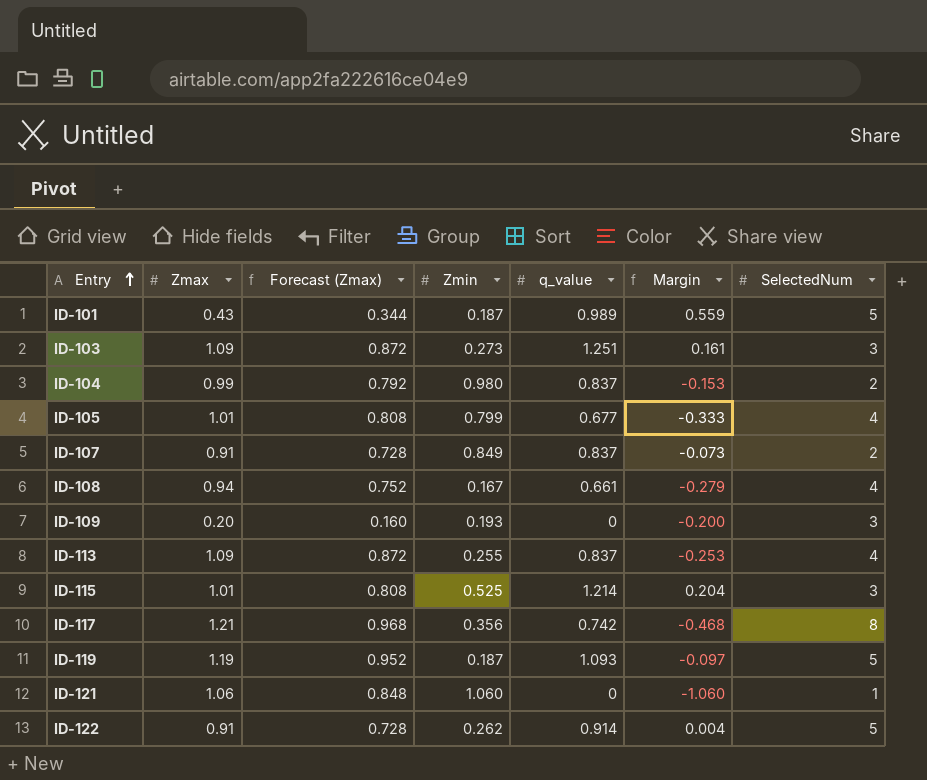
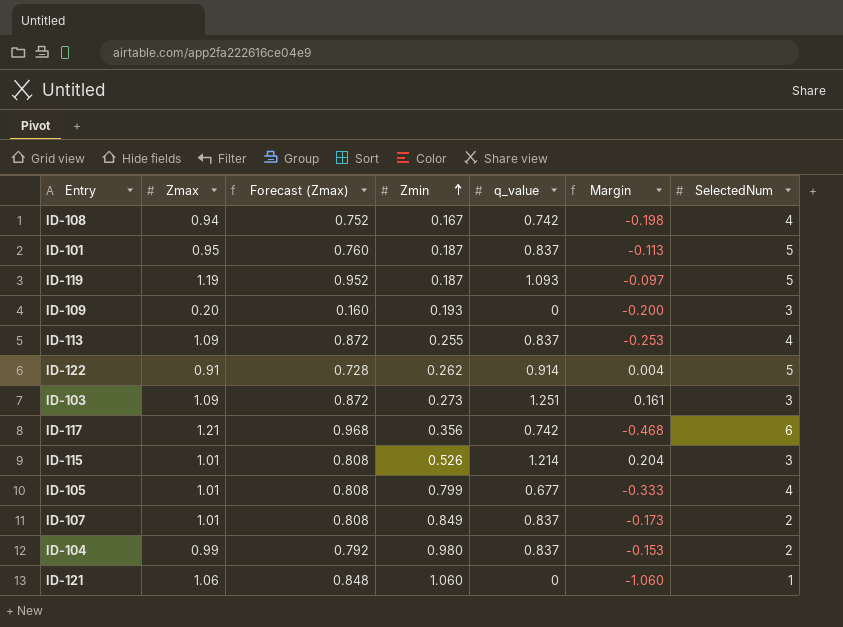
row order: Entry ascending -> Zmin ascending
ID-108 | q_value: 0.661 -> 0.742
ID-108 | Margin: -0.279 -> -0.198
ID-101 | Zmax: 0.43 -> 0.95
ID-101 | Forecast (Zmax): 0.344 -> 0.760
ID-101 | q_value: 0.989 -> 0.837
ID-101 | Margin: 0.559 -> -0.113
ID-117 | SelectedNum: 8 -> 6
ID-115 | Zmin: 0.525 -> 0.526
ID-107 | Zmax: 0.91 -> 1.01
ID-107 | Forecast (Zmax): 0.728 -> 0.808
ID-107 | Margin: -0.073 -> -0.173

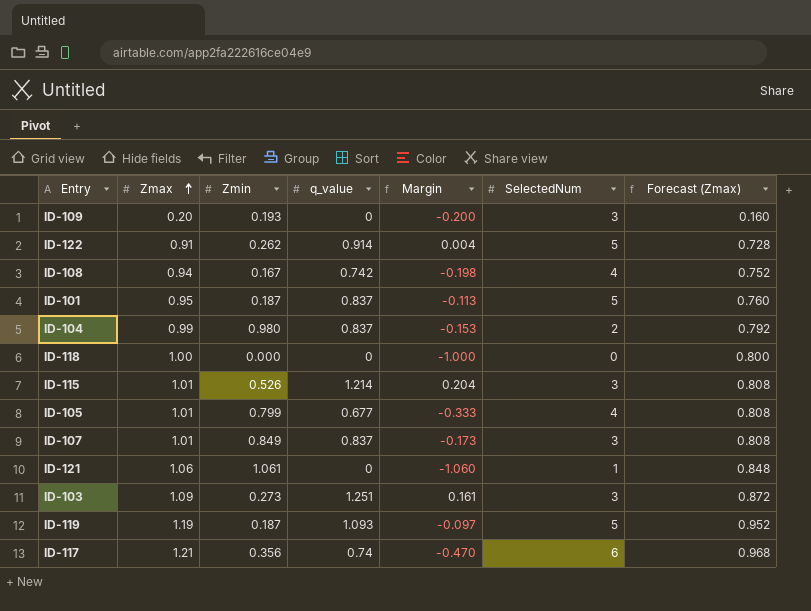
row order: Zmin ascending -> Zmax ascending
column Forecast (Zmax) | position: 3 -> 7
row ID-113: 1.09 | 0.872 | 0.255 | 0.837 | -0.253 | 4 -> none
row ID-118: none -> 1.00 | 0.000 | 0 | -1.000 | 0 | 0.800
ID-107 | SelectedNum: 2 -> 3
ID-121 | Zmin: 1.060 -> 1.061
ID-117 | q_value: 0.742 -> 0.74
ID-117 | Margin: -0.468 -> -0.470

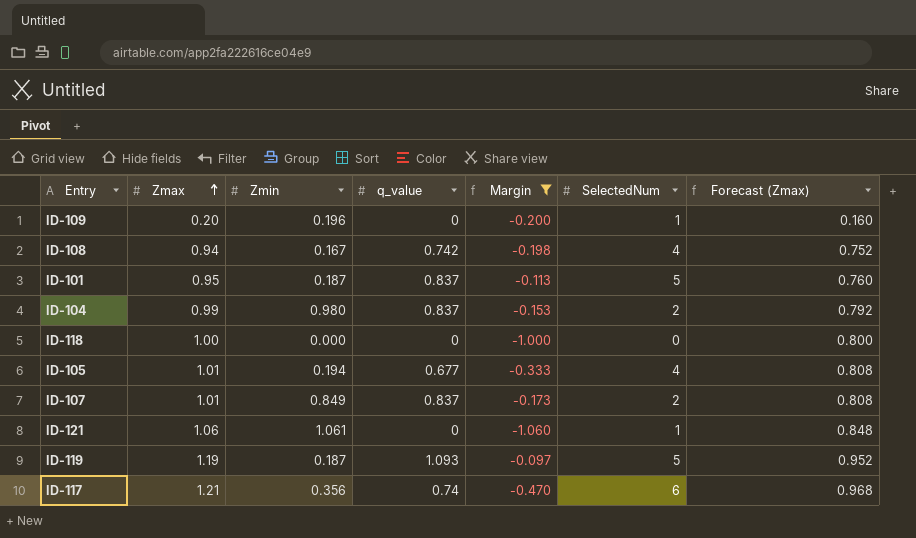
filter: none -> Margin <= -0.097
ID-109 | Zmin: 0.193 -> 0.196
ID-109 | SelectedNum: 3 -> 1
ID-105 | Zmin: 0.799 -> 0.194
ID-107 | SelectedNum: 3 -> 2

